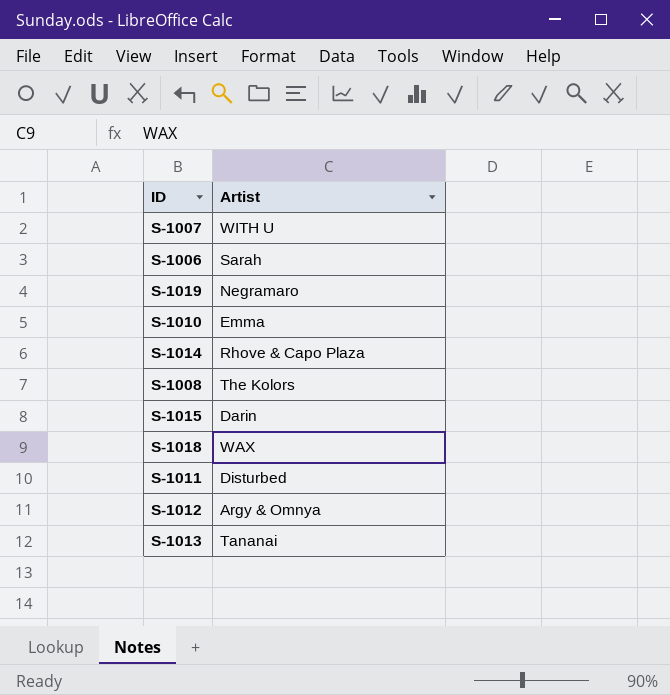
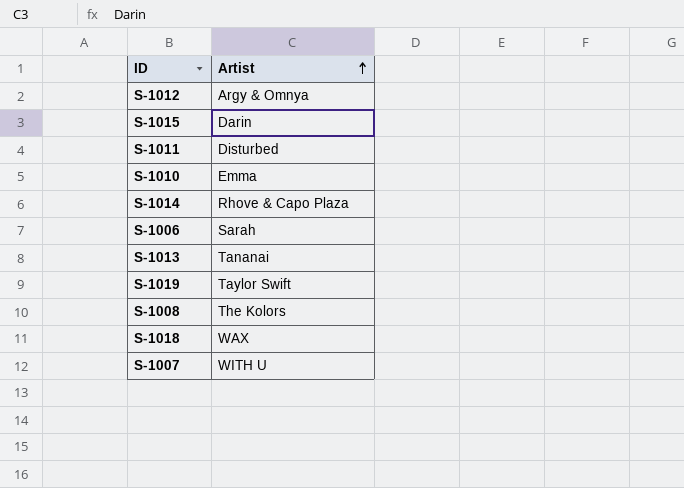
row order: none -> Artist ascending
S-1019 | Artist: Negramaro -> Taylor Swift

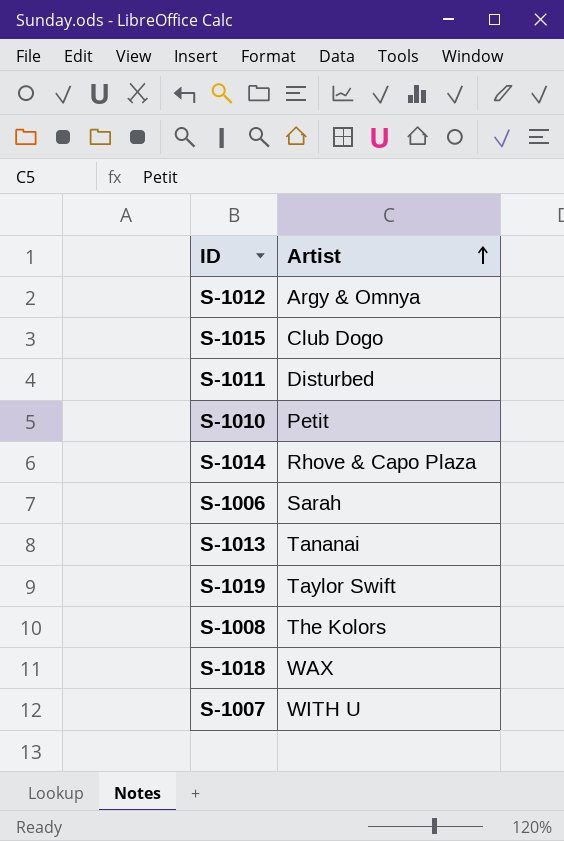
S-1015 | Artist: Darin -> Club Dogo
S-1010 | Artist: Emma -> Petit

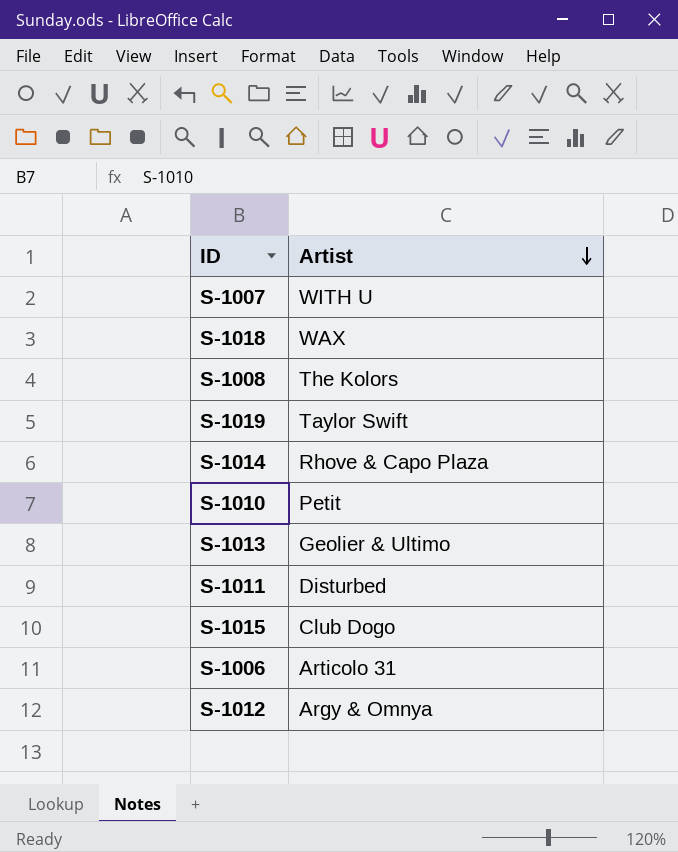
row order: Artist ascending -> Artist descending
S-1013 | Artist: Tananai -> Geolier & Ultimo
S-1006 | Artist: Sarah -> Articolo 31

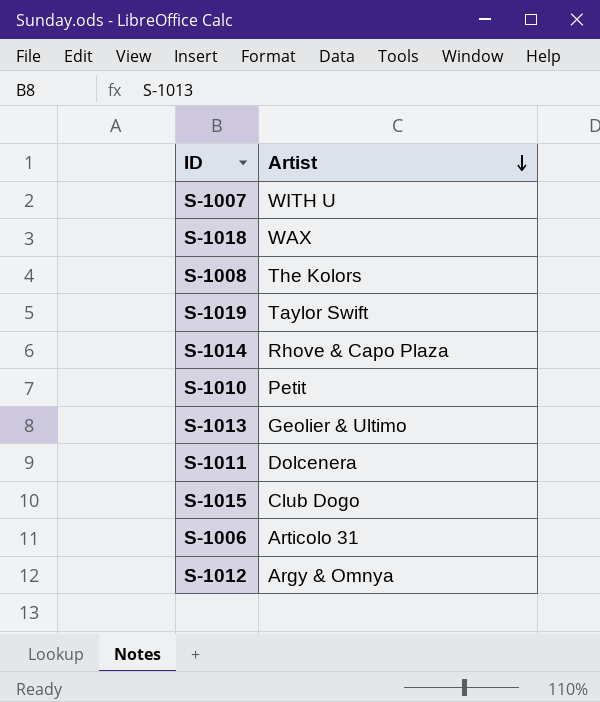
S-1011 | Artist: Disturbed -> Dolcenera

